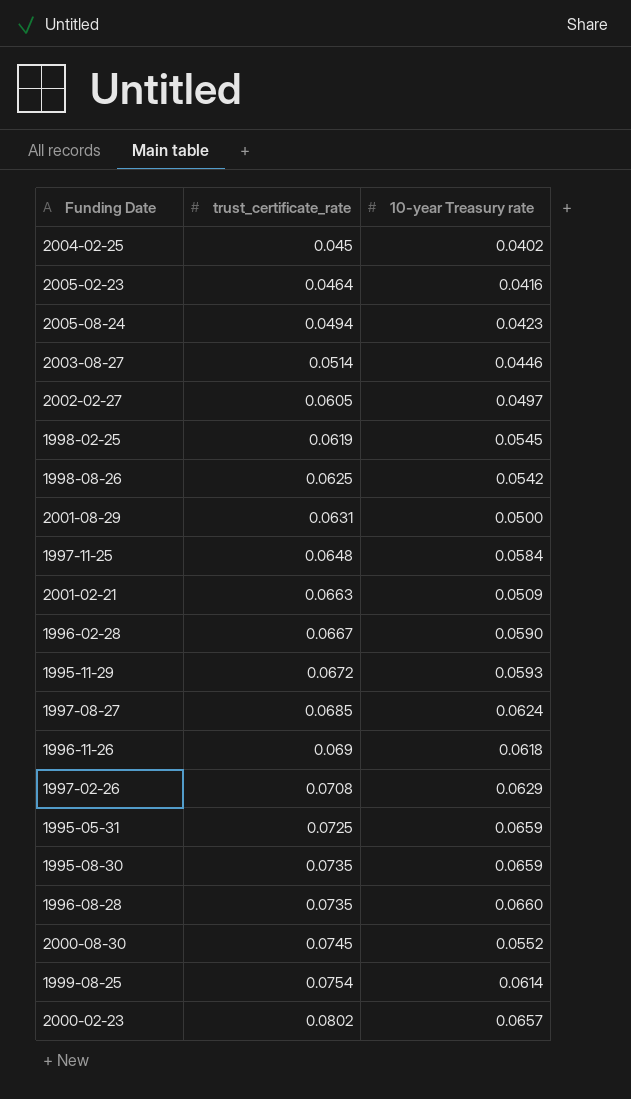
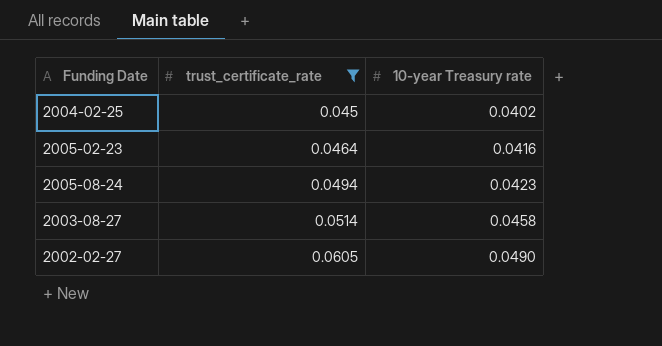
filter: none -> trust_certificate_rate <= 0.0605
2003-08-27 | 10-year Treasury rate: 0.0446 -> 0.0458
2002-02-27 | 10-year Treasury rate: 0.0497 -> 0.0490

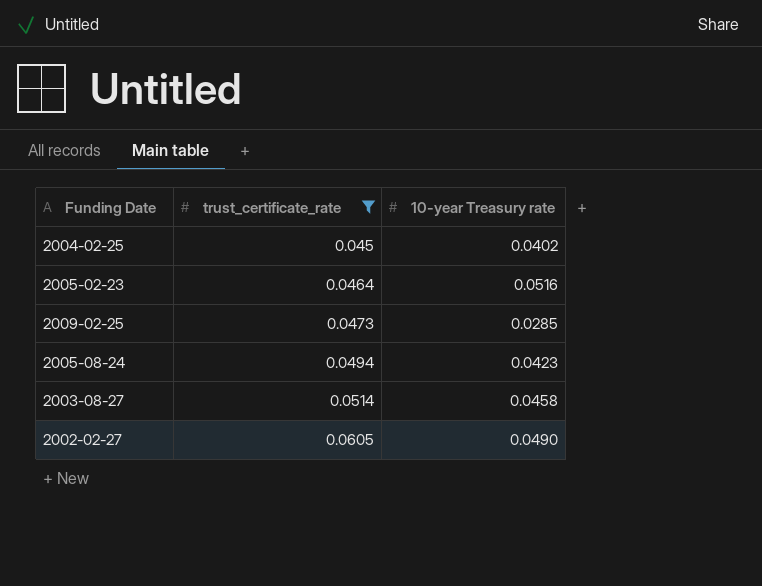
2005-02-23 | 10-year Treasury rate: 0.0416 -> 0.0516
row 2009-02-25: none -> 0.0473 | 0.0285

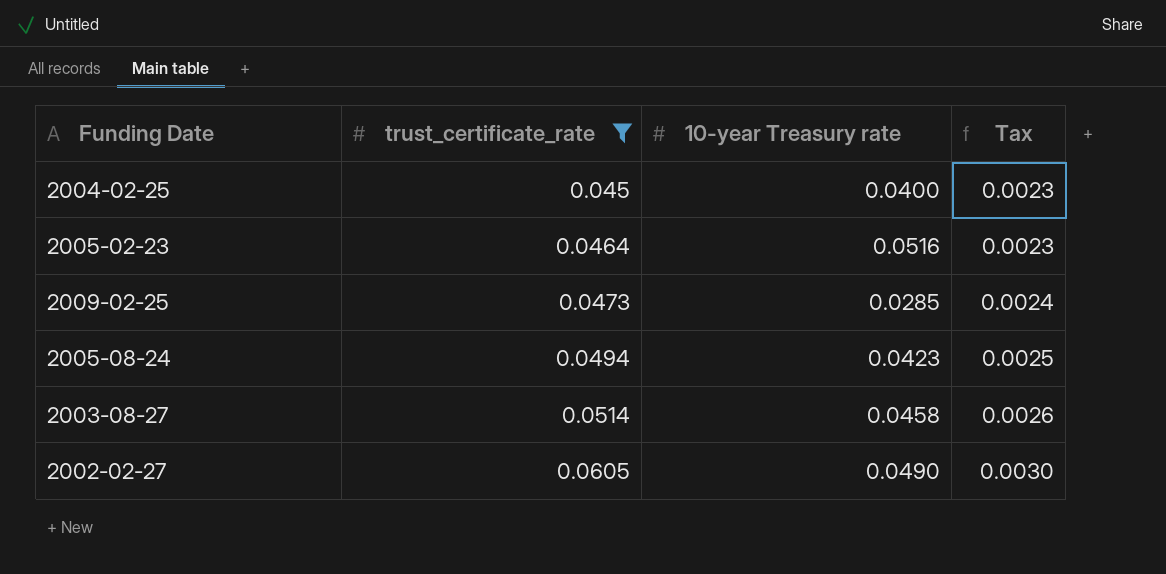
column Tax | formula: none -> [trust_certificate_rate] * 0.05
2004-02-25 | 10-year Treasury rate: 0.0402 -> 0.0400

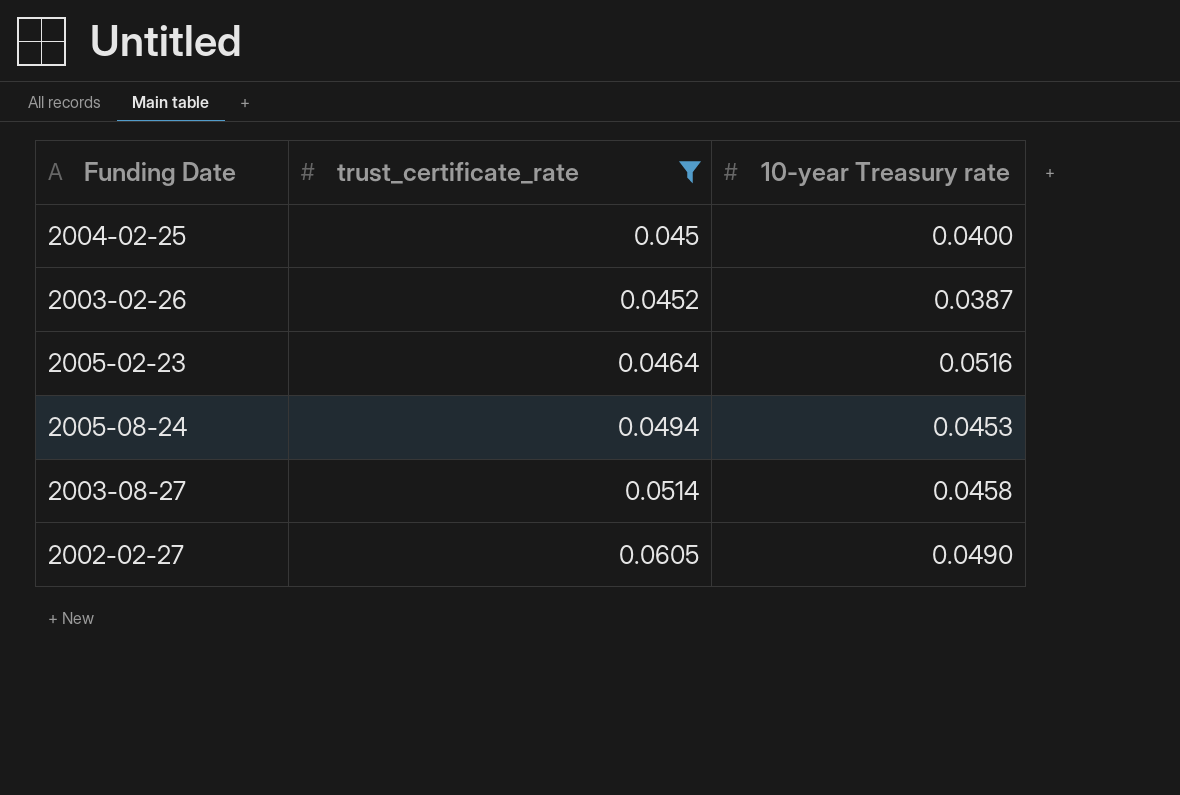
column Tax | formula: [trust_certificate_rate] * 0.05 -> none
row 2009-02-25: 0.0473 | 0.0285 | 0.0024 -> none
row 2003-02-26: none -> 0.0452 | 0.0387
2005-08-24 | 10-year Treasury rate: 0.0423 -> 0.0453

